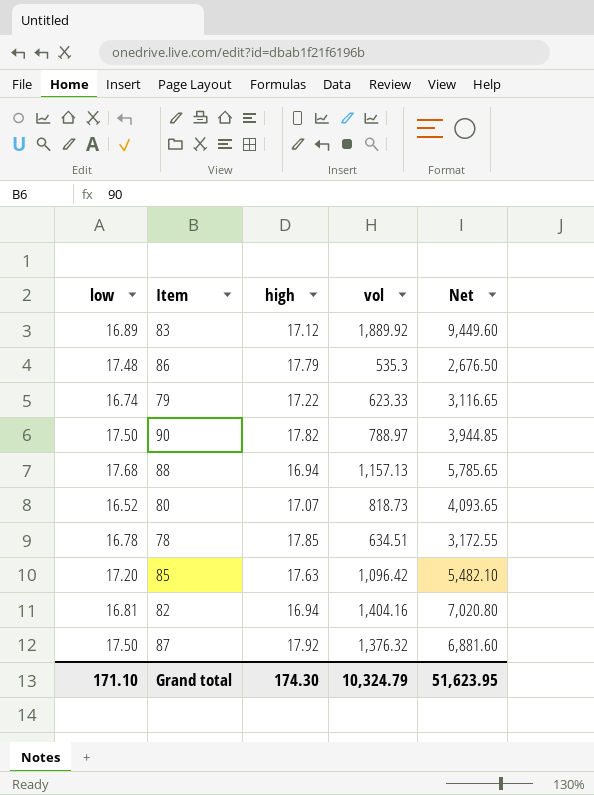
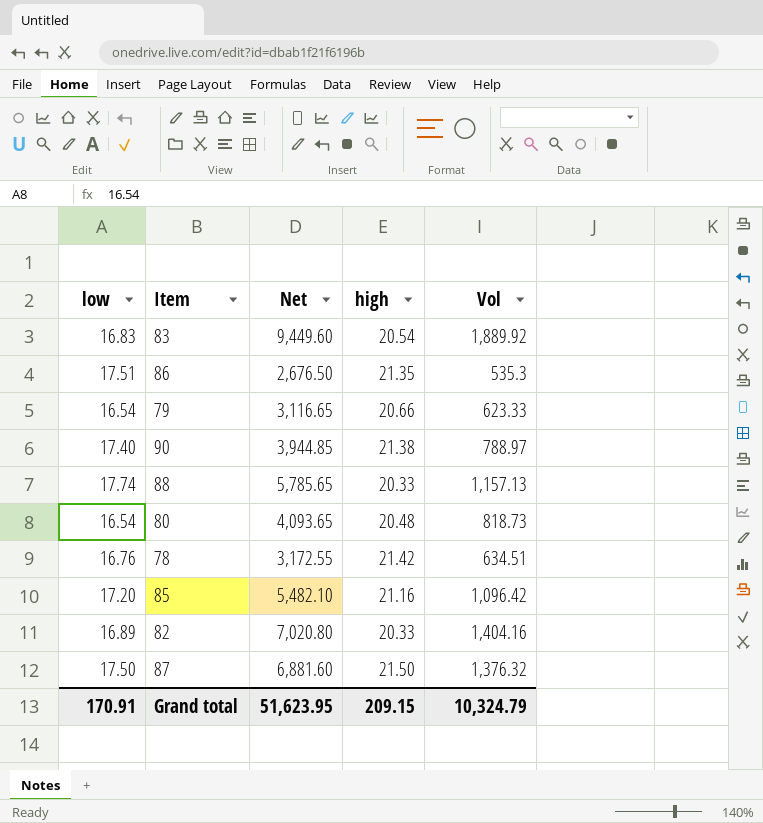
column Net | position: 5 -> 3
column name: vol -> Vol
83 | low: 16.89 -> 16.83
83 | high: 17.12 -> 20.54
86 | low: 17.48 -> 17.51
86 | high: 17.79 -> 21.35
79 | low: 16.74 -> 16.54
79 | high: 17.22 -> 20.66
90 | low: 17.50 -> 17.40
90 | high: 17.82 -> 21.38
88 | low: 17.68 -> 17.74
88 | high: 16.94 -> 20.33
80 | low: 16.52 -> 16.54
80 | high: 17.07 -> 20.48
78 | low: 16.78 -> 16.76
78 | high: 17.85 -> 21.42
85 | high: 17.63 -> 21.16
82 | low: 16.81 -> 16.89
82 | high: 16.94 -> 20.33
87 | high: 17.92 -> 21.50
Grand total | low: 171.10 -> 170.91
Grand total | high: 174.30 -> 209.15

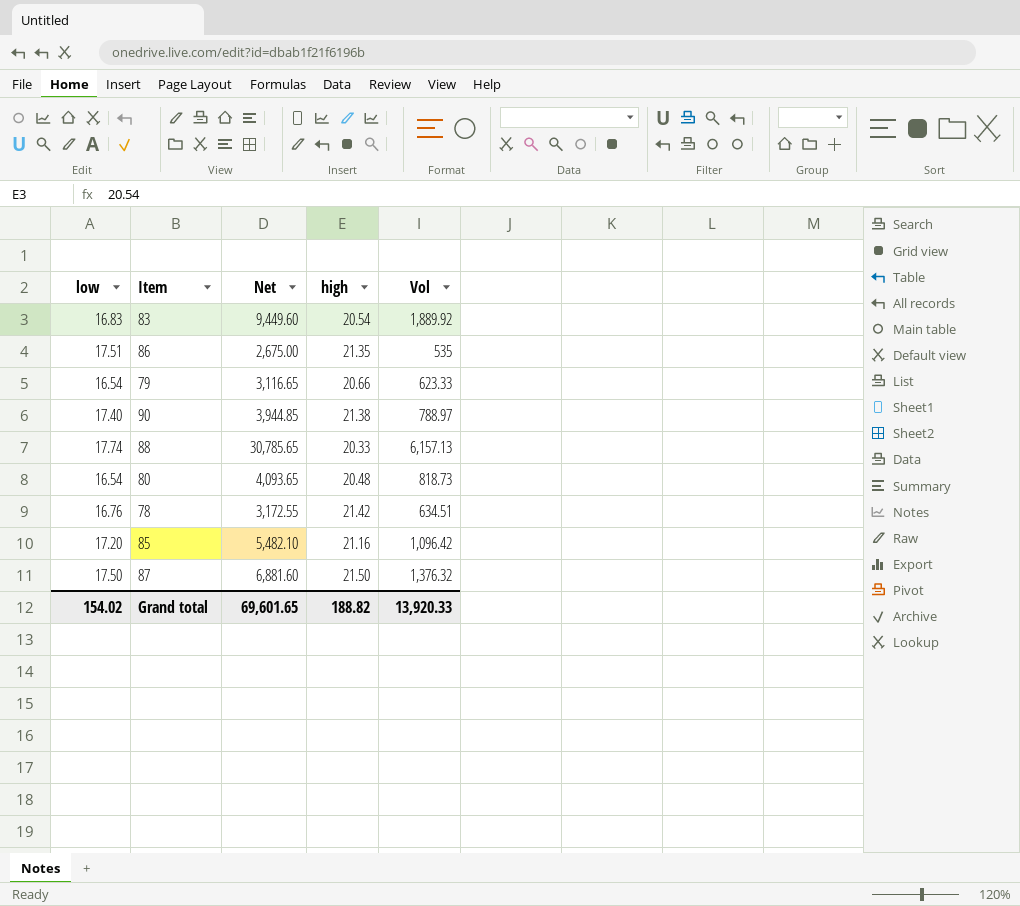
row 82: 16.89 | 7,020.80 | 20.33 | 1,404.16 -> none
86 | Net: 2,676.50 -> 2,675.00
86 | Vol: 535.3 -> 535
88 | Net: 5,785.65 -> 30,785.65
88 | Vol: 1,157.13 -> 6,157.13
Grand total | low: 170.91 -> 154.02
Grand total | Net: 51,623.95 -> 69,601.65
Grand total | high: 209.15 -> 188.82
Grand total | Vol: 10,324.79 -> 13,920.33

